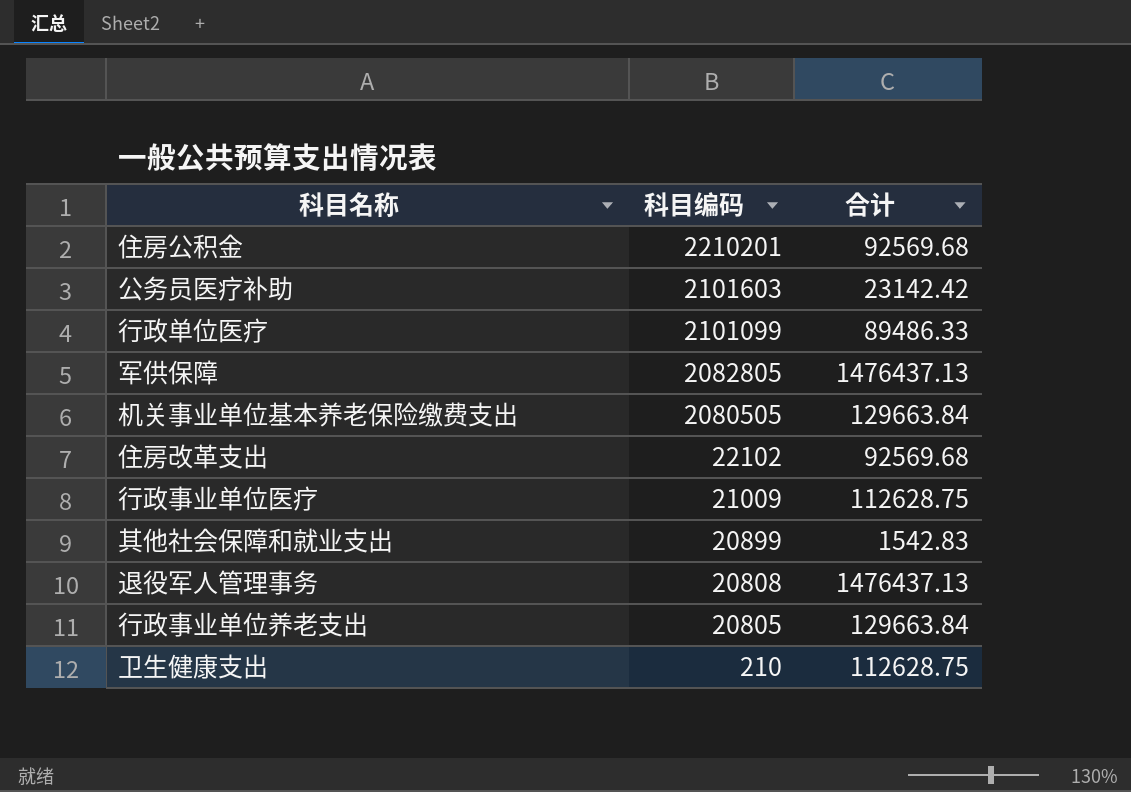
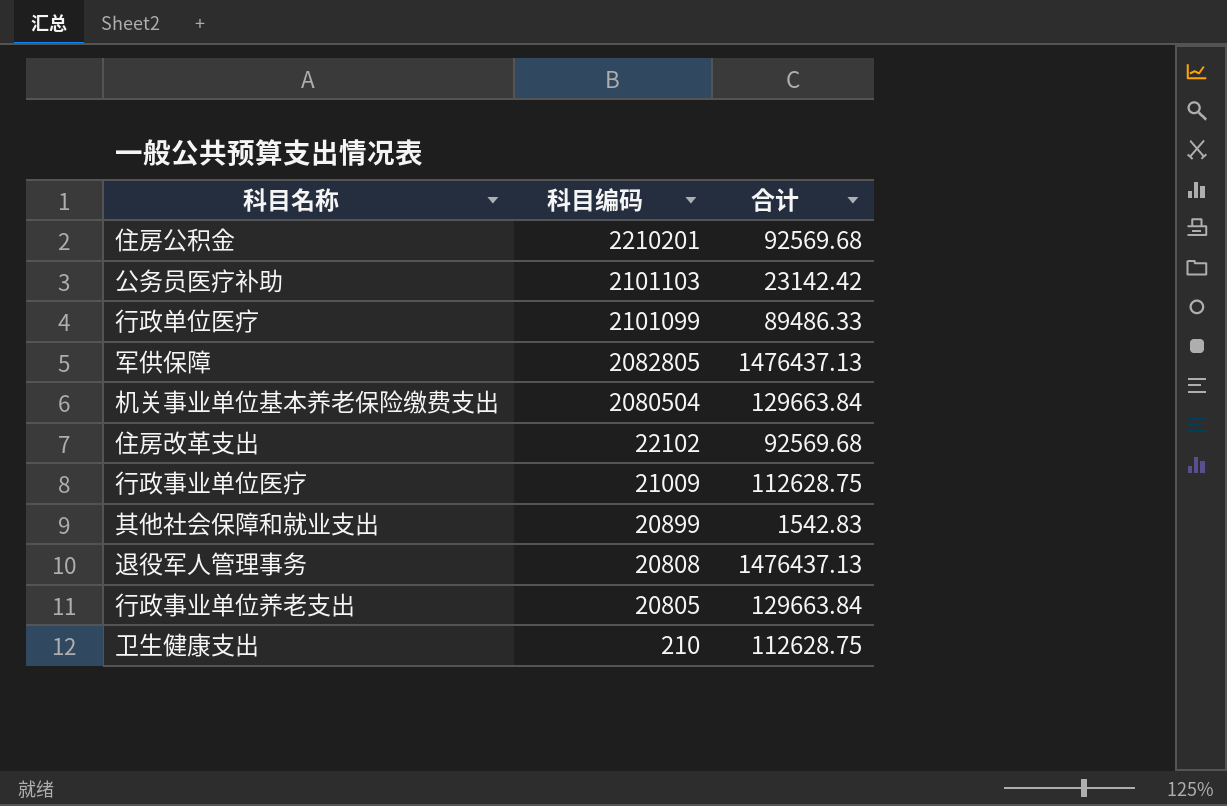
公务员医疗补助 | 科目编码: 2101603 -> 2101103
机关事业单位基本养老保险缴费支出 | 科目编码: 2080505 -> 2080504

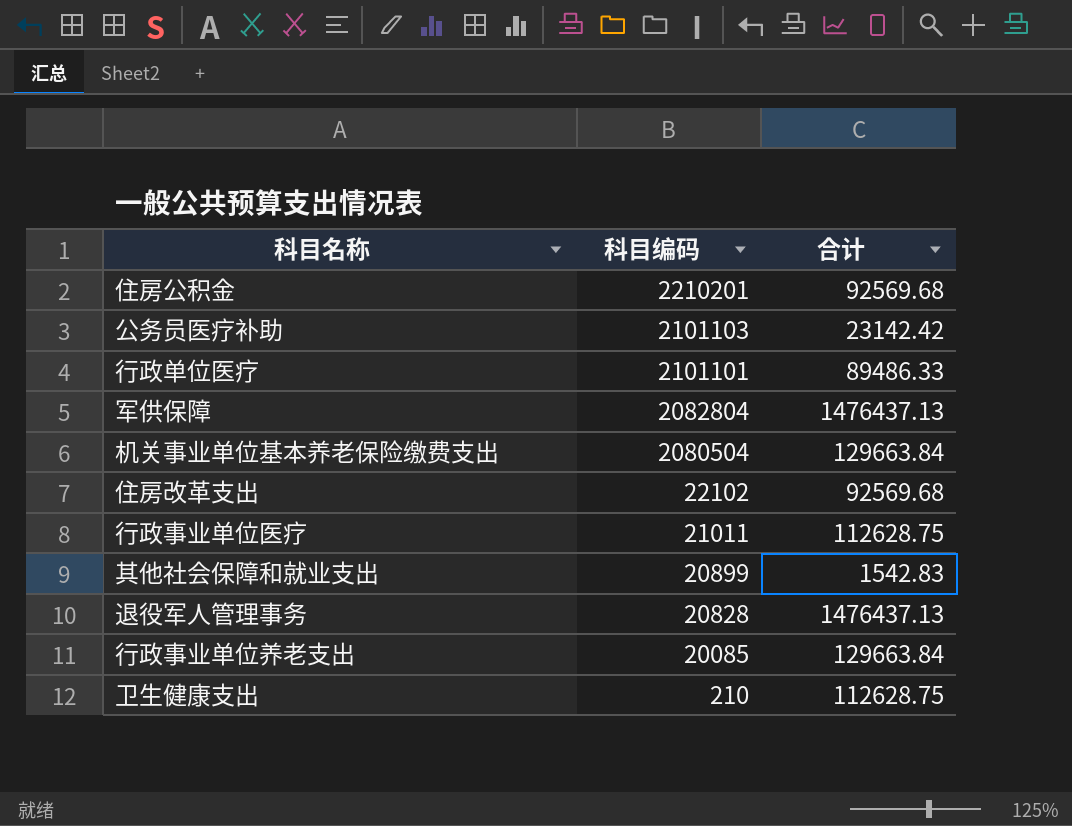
行政单位医疗 | 科目编码: 2101099 -> 2101101
军供保障 | 科目编码: 2082805 -> 2082804
行政事业单位医疗 | 科目编码: 21009 -> 21011
退役军人管理事务 | 科目编码: 20808 -> 20828
行政事业单位养老支出 | 科目编码: 20805 -> 20085

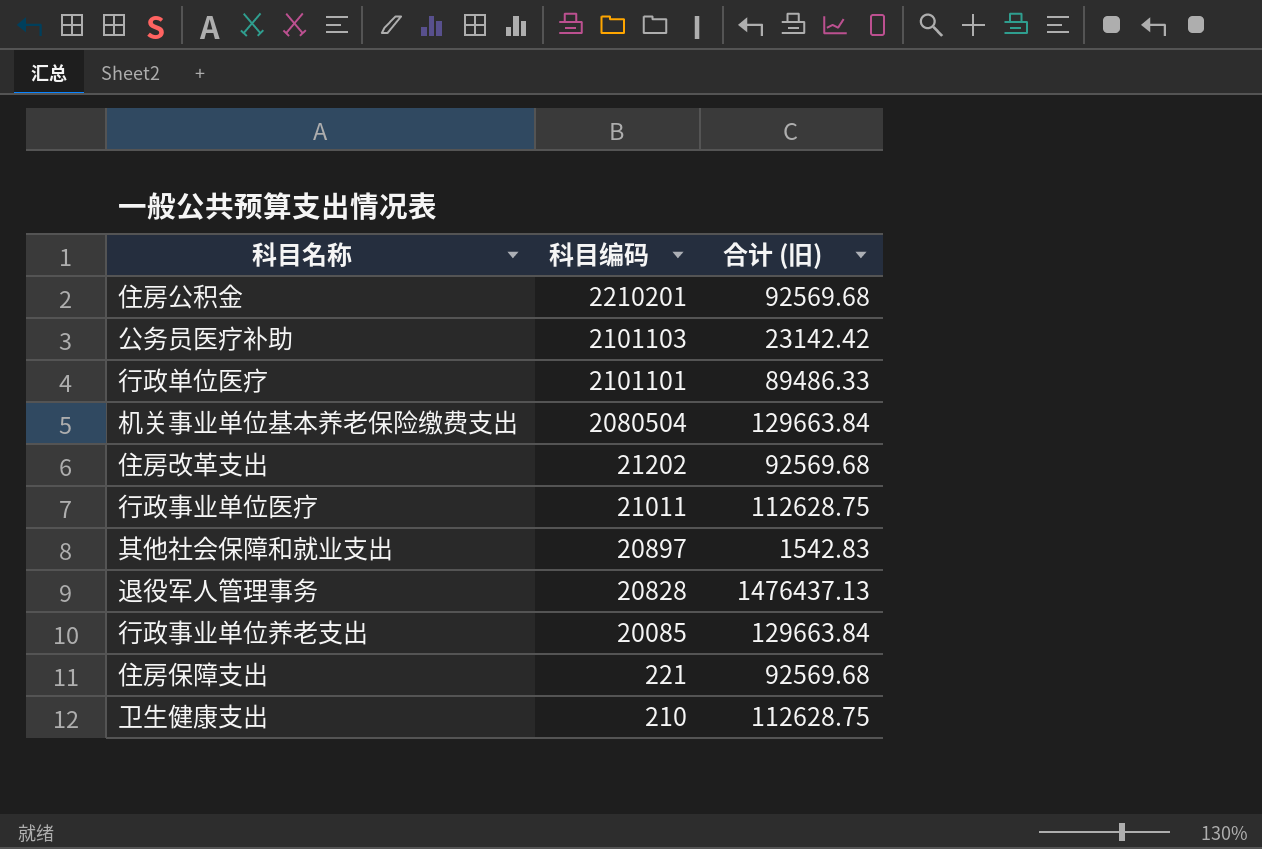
column name: 合计 -> 合计 (旧)
row 军供保障: 2082804 | 1476437.13 -> none
住房改革支出 | 科目编码: 22102 -> 21202
其他社会保障和就业支出 | 科目编码: 20899 -> 20897
row 住房保障支出: none -> 221 | 92569.68

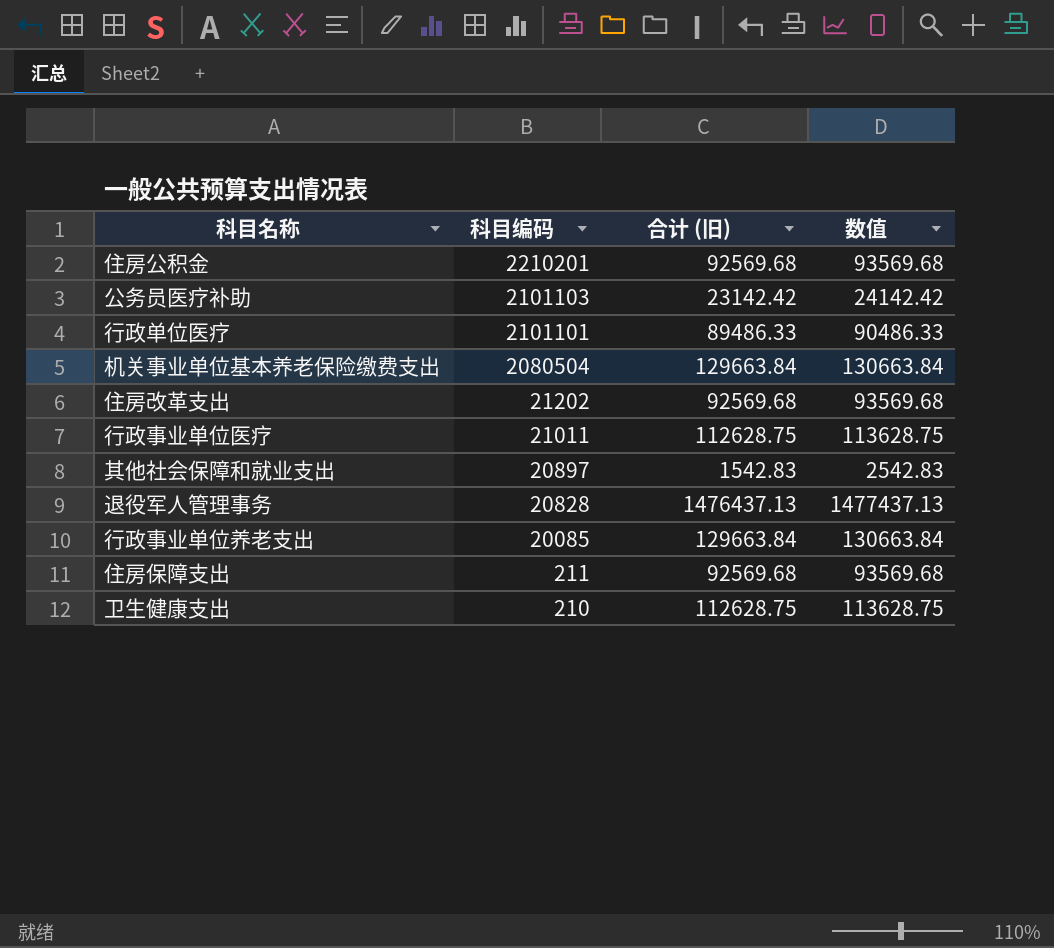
column 数值 | formula: none -> [合计 (旧)] + 1000
住房保障支出 | 科目编码: 221 -> 211

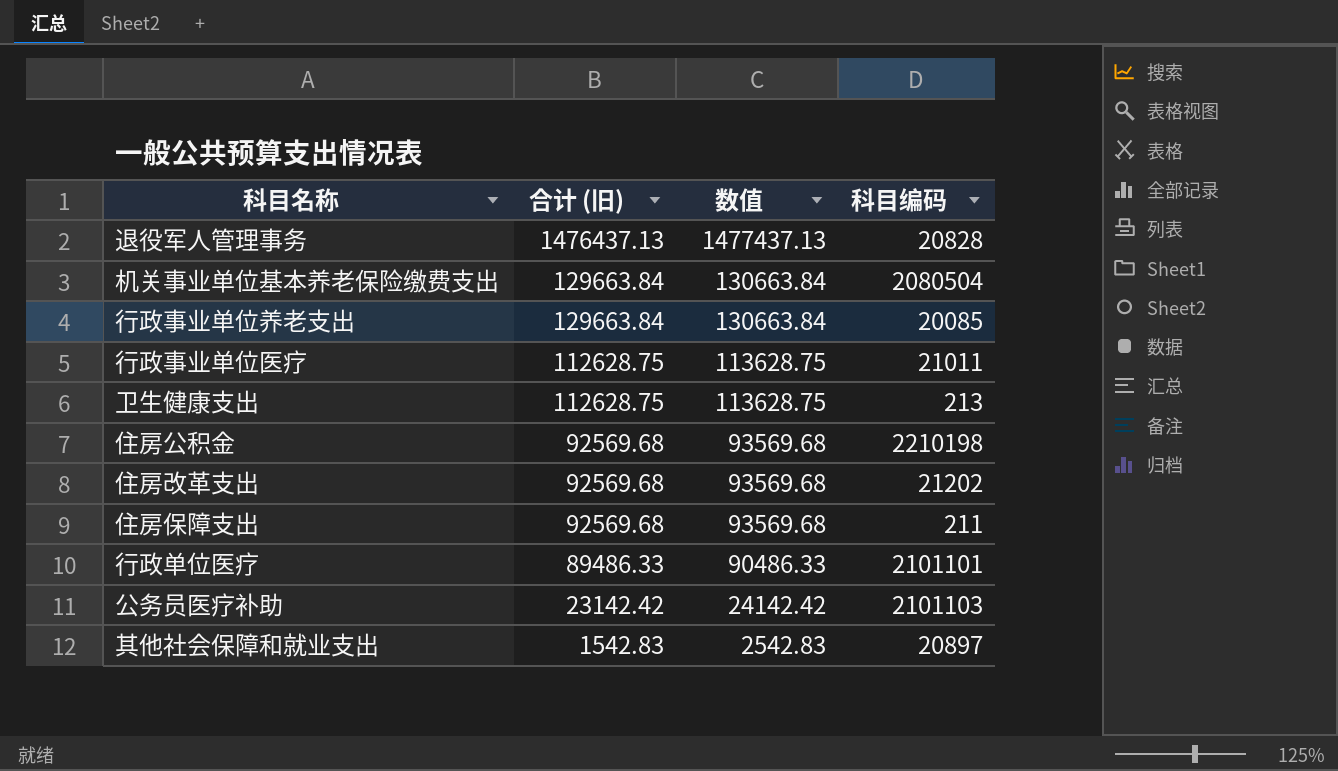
row order: 科目编码 descending -> 合计 (旧) descending
column 科目编码 | position: 2 -> 4
卫生健康支出 | 科目编码: 210 -> 213
住房公积金 | 科目编码: 2210201 -> 2210198

